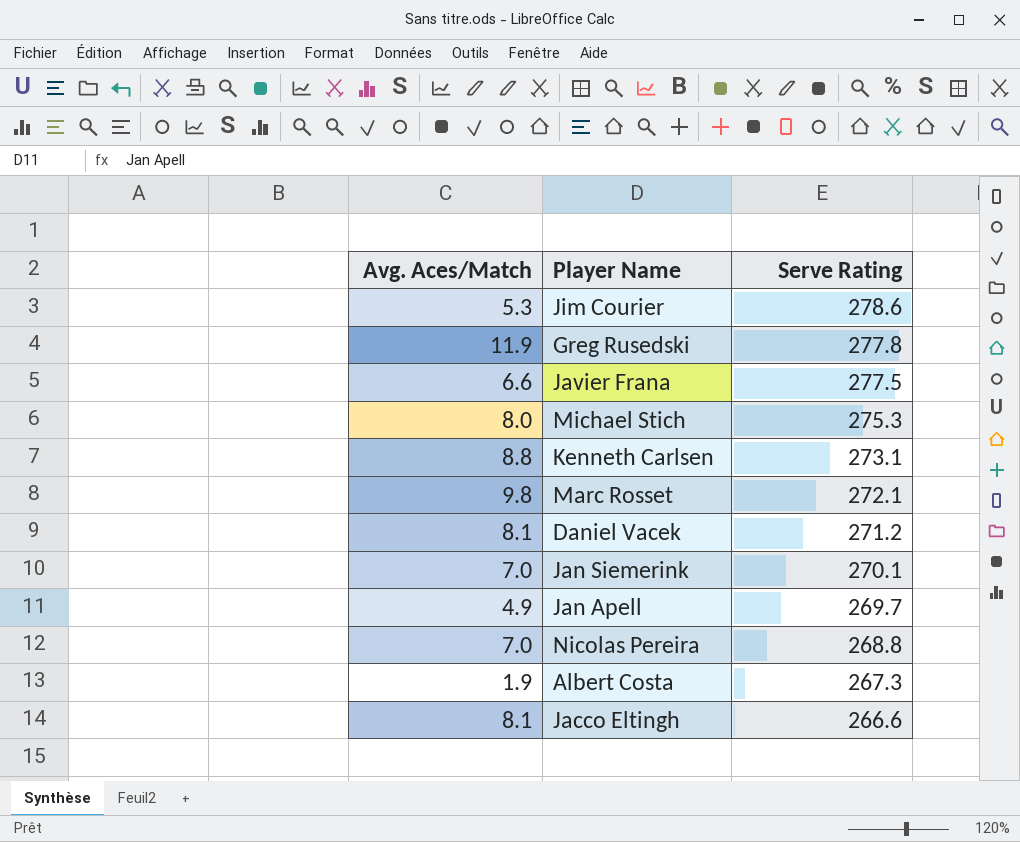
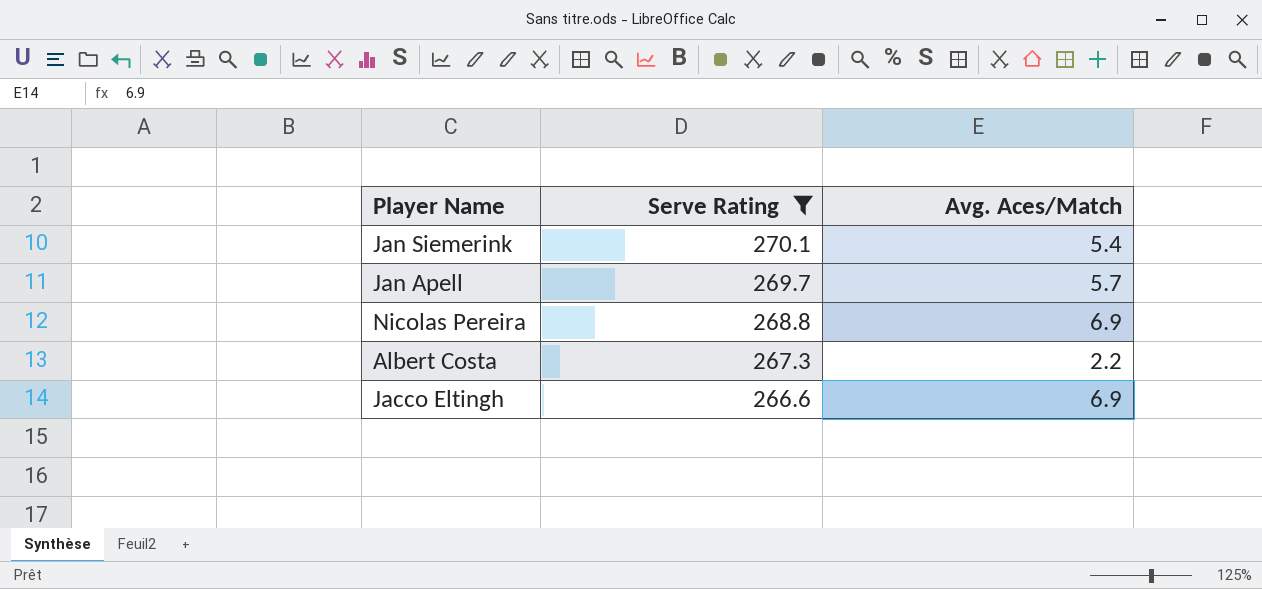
filter: none -> Serve Rating <= 270.1
column Avg. Aces/Match | position: 1 -> 3
Jan Siemerink | Avg. Aces/Match: 7.0 -> 5.4
Jan Apell | Avg. Aces/Match: 4.9 -> 5.7
Nicolas Pereira | Avg. Aces/Match: 7.0 -> 6.9
Albert Costa | Avg. Aces/Match: 1.9 -> 2.2
Jacco Eltingh | Avg. Aces/Match: 8.1 -> 6.9

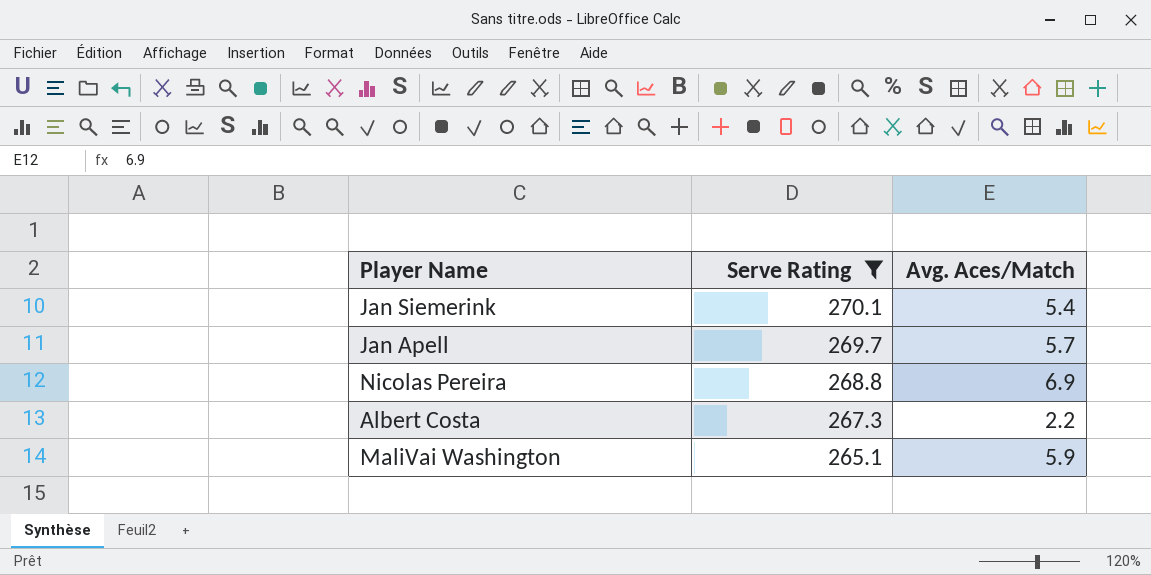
row Jacco Eltingh: 266.6 | 6.9 -> none
row MaliVai Washington: none -> 265.1 | 5.9

